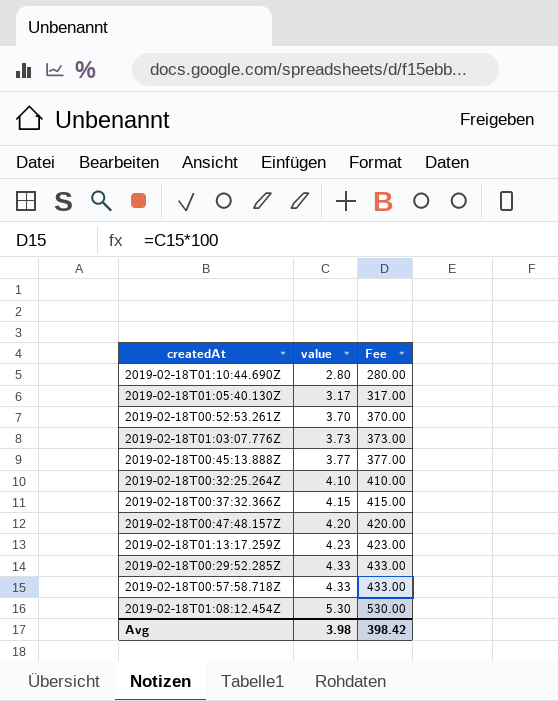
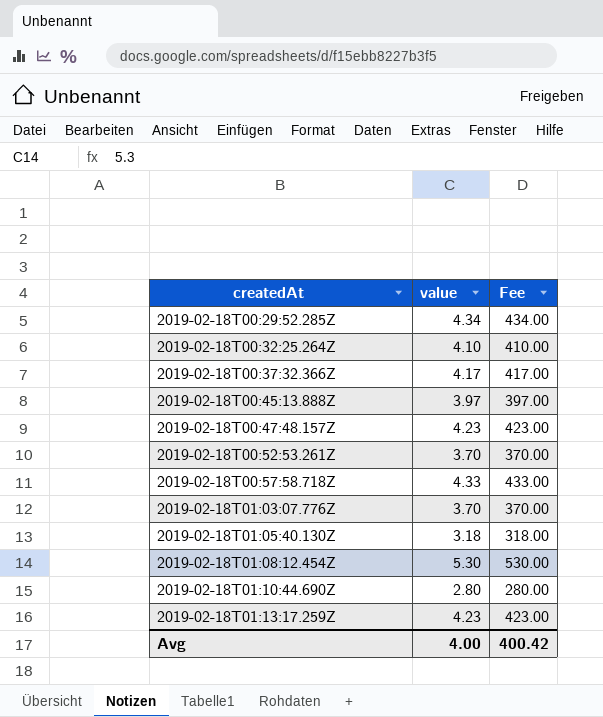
row order: value ascending -> createdAt ascending
2019-02-18T00:29:52.285Z | value: 4.33 -> 4.34
2019-02-18T00:29:52.285Z | Fee: 433.00 -> 434.00
2019-02-18T00:37:32.366Z | value: 4.15 -> 4.17
2019-02-18T00:37:32.366Z | Fee: 415.00 -> 417.00
2019-02-18T00:45:13.888Z | value: 3.77 -> 3.97
2019-02-18T00:45:13.888Z | Fee: 377.00 -> 397.00
2019-02-18T00:47:48.157Z | value: 4.20 -> 4.23
2019-02-18T00:47:48.157Z | Fee: 420.00 -> 423.00
2019-02-18T01:03:07.776Z | value: 3.73 -> 3.70
2019-02-18T01:03:07.776Z | Fee: 373.00 -> 370.00
2019-02-18T01:05:40.130Z | value: 3.17 -> 3.18
2019-02-18T01:05:40.130Z | Fee: 317.00 -> 318.00
Avg | value: 3.98 -> 4.00
Avg | Fee: 398.42 -> 400.42

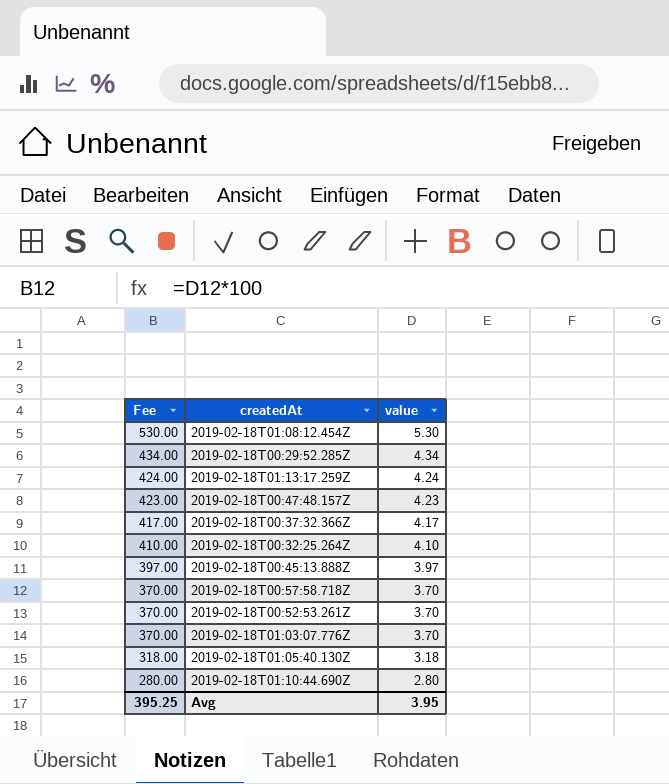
row order: createdAt ascending -> Fee descending
column Fee | position: 3 -> 1
2019-02-18T01:13:17.259Z | Fee: 423.00 -> 424.00
2019-02-18T01:13:17.259Z | value: 4.23 -> 4.24
2019-02-18T00:57:58.718Z | Fee: 433.00 -> 370.00
2019-02-18T00:57:58.718Z | value: 4.33 -> 3.70
Avg | Fee: 400.42 -> 395.25
Avg | value: 4.00 -> 3.95

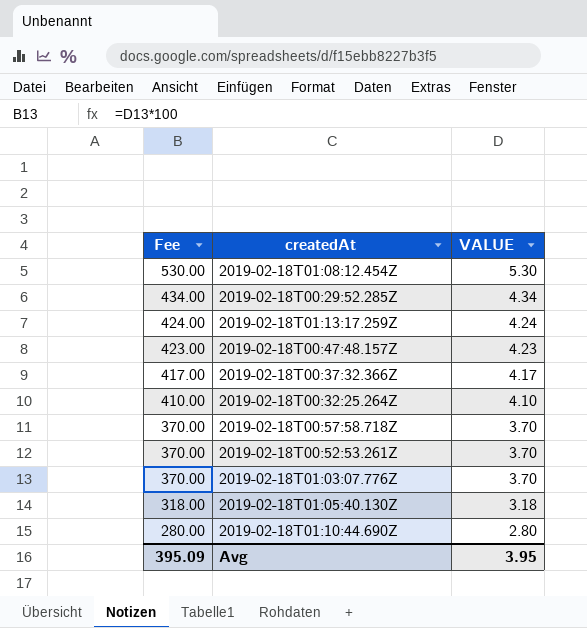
column name: value -> VALUE
row 2019-02-18T00:45:13.888Z: 397.00 | 3.97 -> none
Avg | Fee: 395.25 -> 395.09

